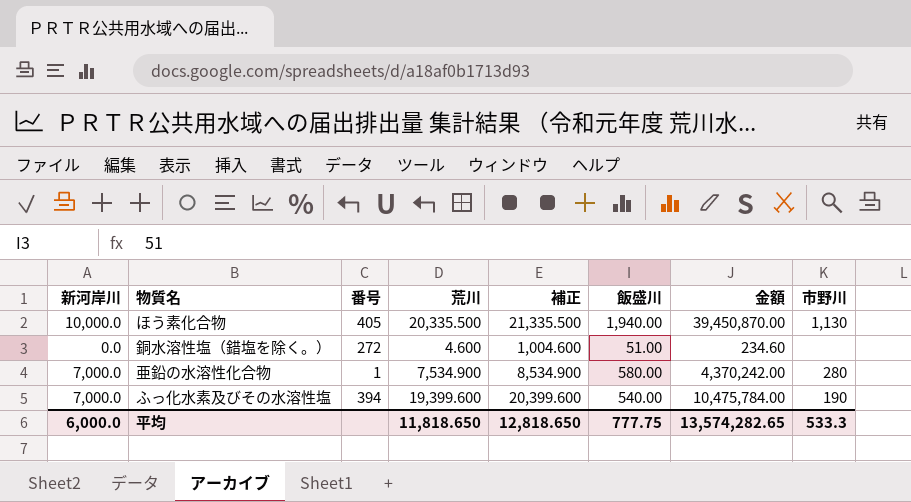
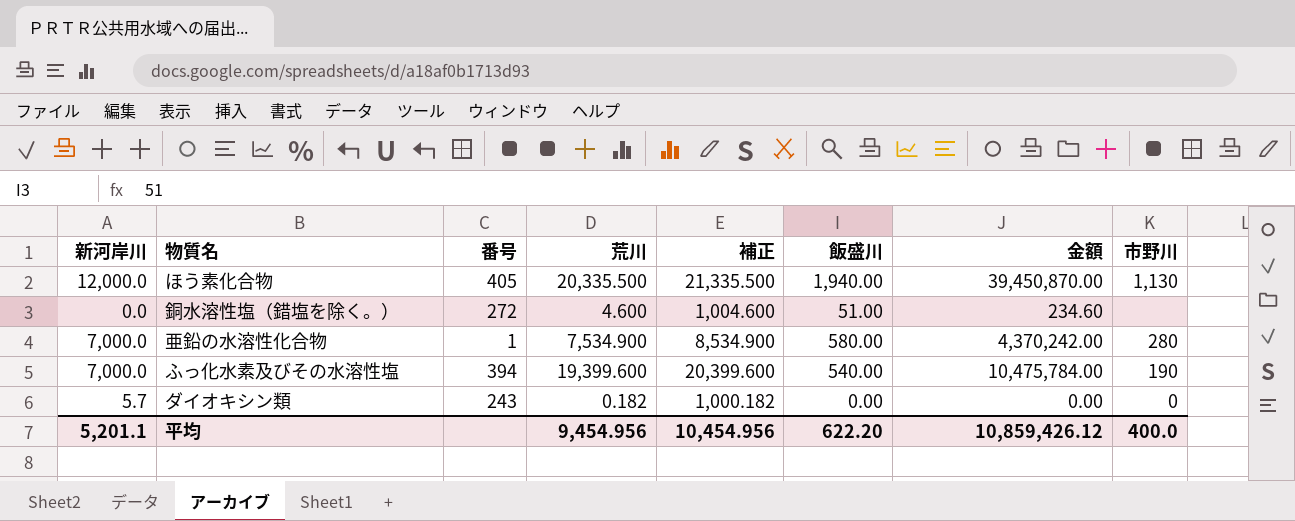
ほう素化合物 | 新河岸川: 10,000.0 -> 12,000.0
row ダイオキシン類: none -> 5.7 | 243 | 0.182 | 1,000.182 | 0.00 | 0.00 | 0
平均 | 新河岸川: 6,000.0 -> 5,201.1
平均 | 荒川: 11,818.650 -> 9,454.956
平均 | 補正: 12,818.650 -> 10,454.956
平均 | 飯盛川: 777.75 -> 622.20
平均 | 金額: 13,574,282.65 -> 10,859,426.12
平均 | 市野川: 533.3 -> 400.0

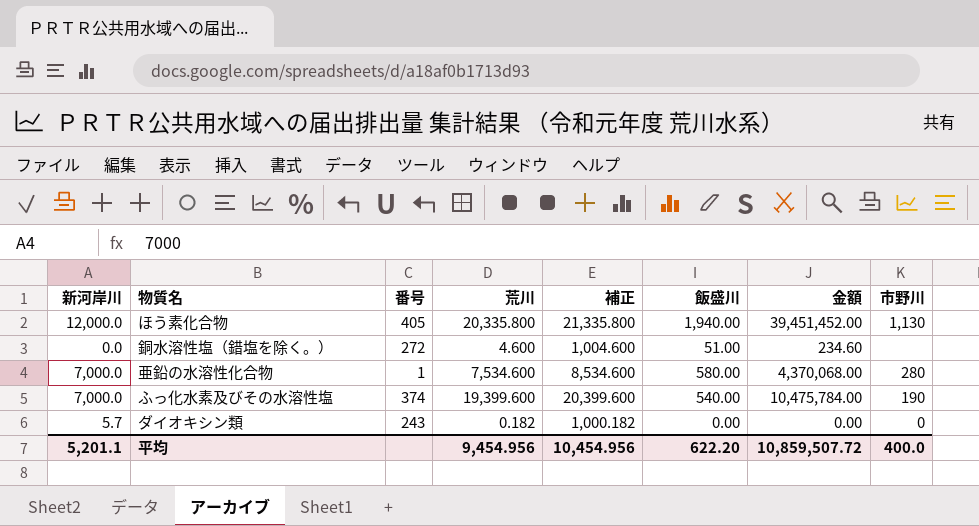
ほう素化合物 | 荒川: 20,335.500 -> 20,335.800
ほう素化合物 | 補正: 21,335.500 -> 21,335.800
ほう素化合物 | 金額: 39,450,870.00 -> 39,451,452.00
亜鉛の水溶性化合物 | 荒川: 7,534.900 -> 7,534.600
亜鉛の水溶性化合物 | 補正: 8,534.900 -> 8,534.600
亜鉛の水溶性化合物 | 金額: 4,370,242.00 -> 4,370,068.00
ふっ化水素及びその水溶性塩 | 番号: 394 -> 374
平均 | 金額: 10,859,426.12 -> 10,859,507.72

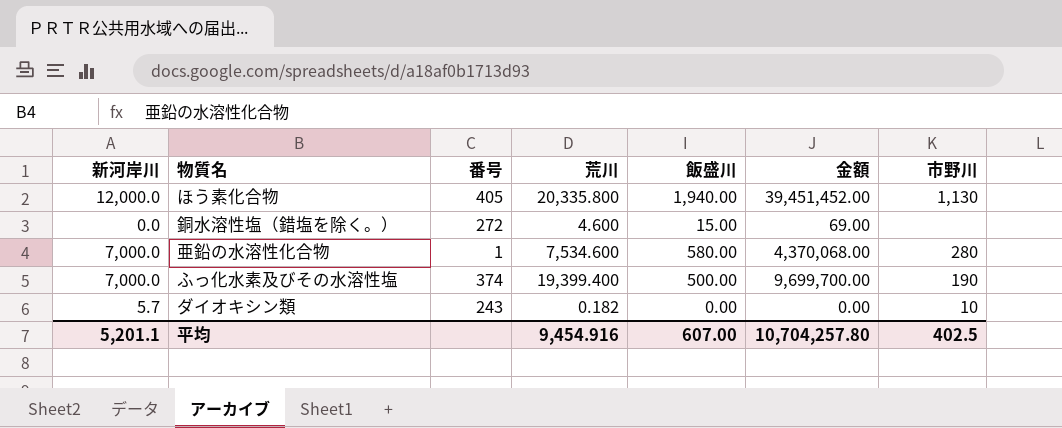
column 補正 | formula: [荒川] + 1000 -> none
銅水溶性塩（錯塩を除く。） | 飯盛川: 51.00 -> 15.00
銅水溶性塩（錯塩を除く。） | 金額: 234.60 -> 69.00
ふっ化水素及びその水溶性塩 | 荒川: 19,399.600 -> 19,399.400
ふっ化水素及びその水溶性塩 | 飯盛川: 540.00 -> 500.00
ふっ化水素及びその水溶性塩 | 金額: 10,475,784.00 -> 9,699,700.00
ダイオキシン類 | 市野川: 0 -> 10
平均 | 荒川: 9,454.956 -> 9,454.916
平均 | 飯盛川: 622.20 -> 607.00
平均 | 金額: 10,859,507.72 -> 10,704,257.80
平均 | 市野川: 400.0 -> 402.5

